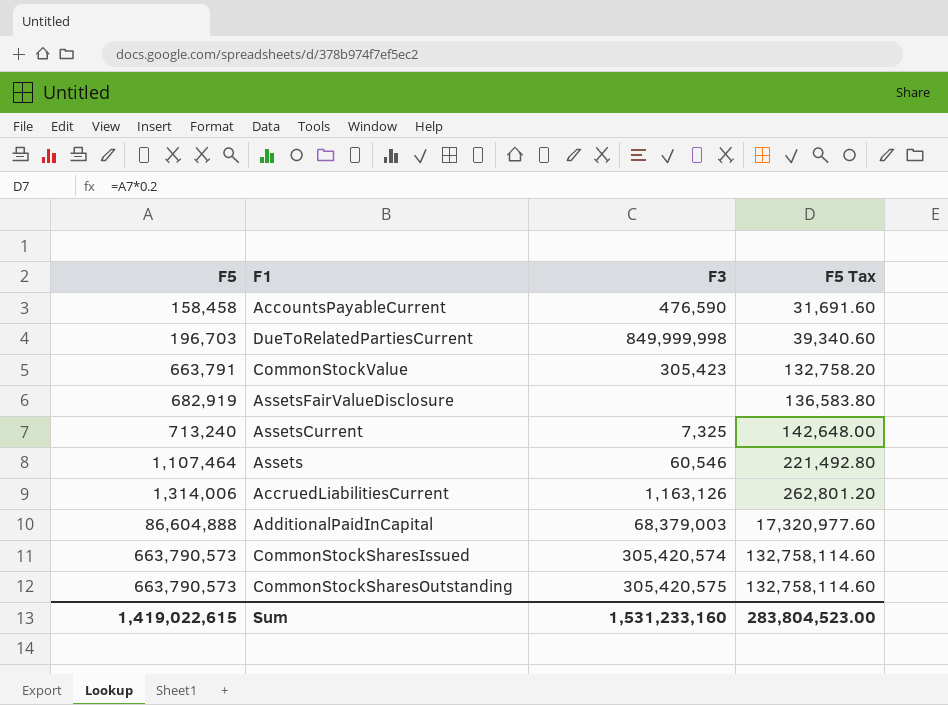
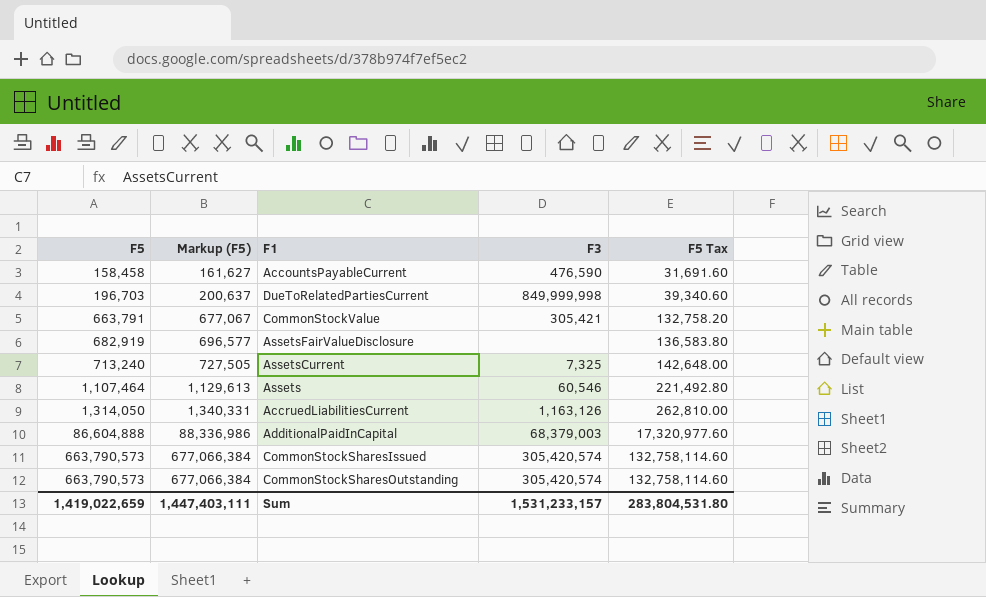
column Markup (F5) | formula: none -> [F5] * 1.02
CommonStockValue | F3: 305,423 -> 305,421
AccruedLiabilitiesCurrent | F5: 1,314,006 -> 1,314,050
AccruedLiabilitiesCurrent | F5 Tax: 262,801.20 -> 262,810.00
CommonStockSharesOutstanding | F3: 305,420,575 -> 305,420,574
Sum | F5: 1,419,022,615 -> 1,419,022,659
Sum | F3: 1,531,233,160 -> 1,531,233,157
Sum | F5 Tax: 283,804,523.00 -> 283,804,531.80

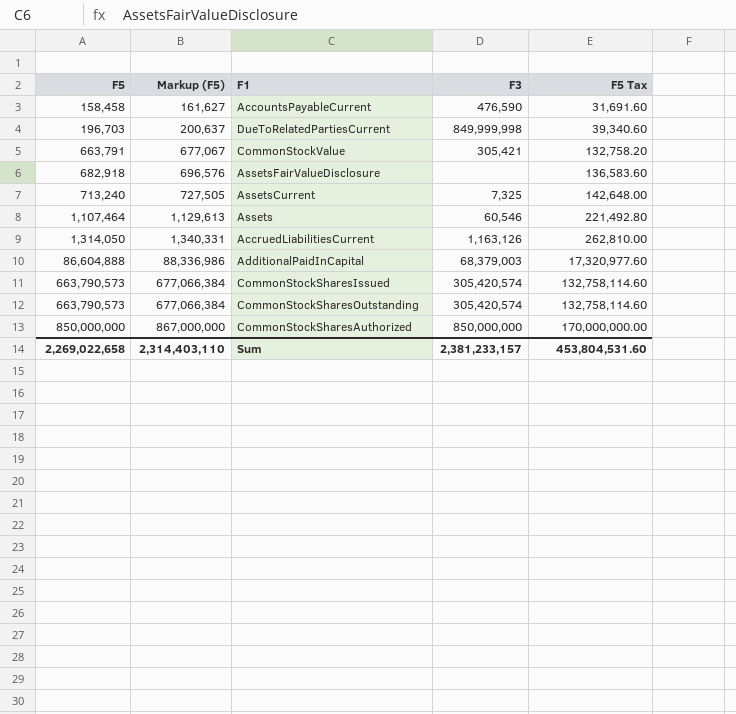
AssetsFairValueDisclosure | F5: 682,919 -> 682,918
AssetsFairValueDisclosure | Markup (F5): 696,577 -> 696,576
AssetsFairValueDisclosure | F5 Tax: 136,583.80 -> 136,583.60
row CommonStockSharesAuthorized: none -> 850,000,000 | 867,000,000 | 850,000,000 | 170,000,000.00
Sum | F5: 1,419,022,659 -> 2,269,022,658
Sum | Markup (F5): 1,447,403,111 -> 2,314,403,110
Sum | F3: 1,531,233,157 -> 2,381,233,157
Sum | F5 Tax: 283,804,531.80 -> 453,804,531.60

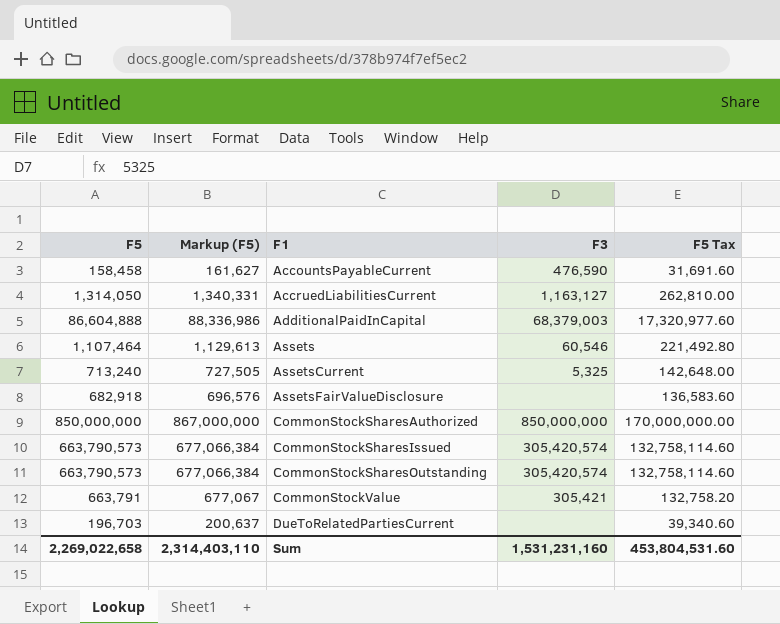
row order: F5 ascending -> F1 ascending
AccruedLiabilitiesCurrent | F3: 1,163,126 -> 1,163,127
AssetsCurrent | F3: 7,325 -> 5,325
DueToRelatedPartiesCurrent | F3: 849,999,998 -> none
Sum | F3: 2,381,233,157 -> 1,531,231,160

